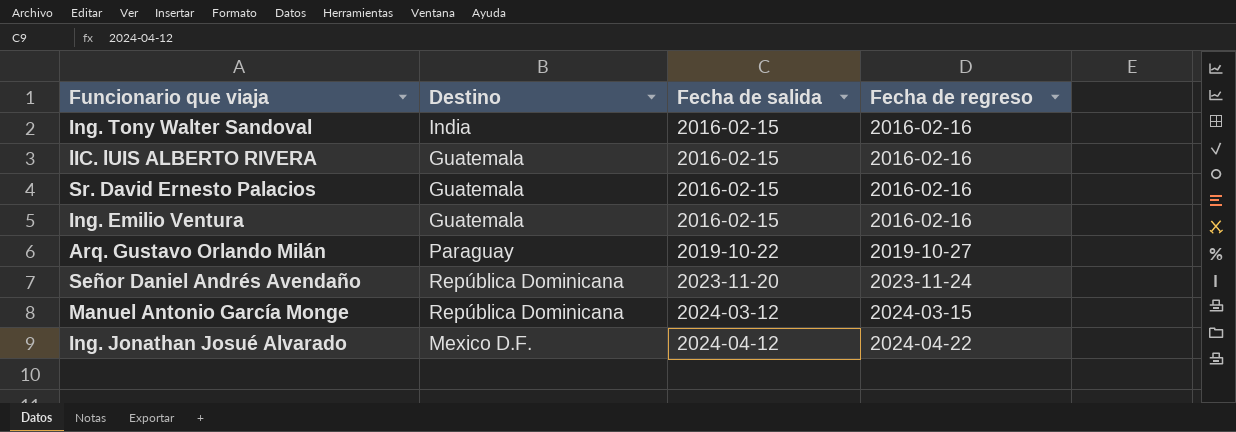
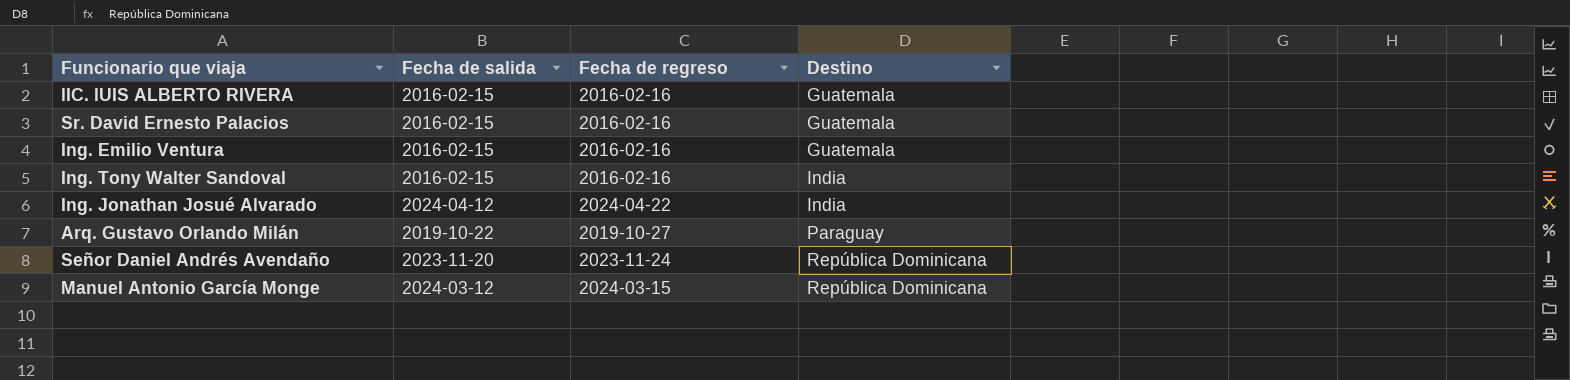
row order: Fecha de salida ascending -> Destino ascending
column Destino | position: 2 -> 4
Ing. Jonathan Josué Alvarado | Destino: Mexico D.F. -> India

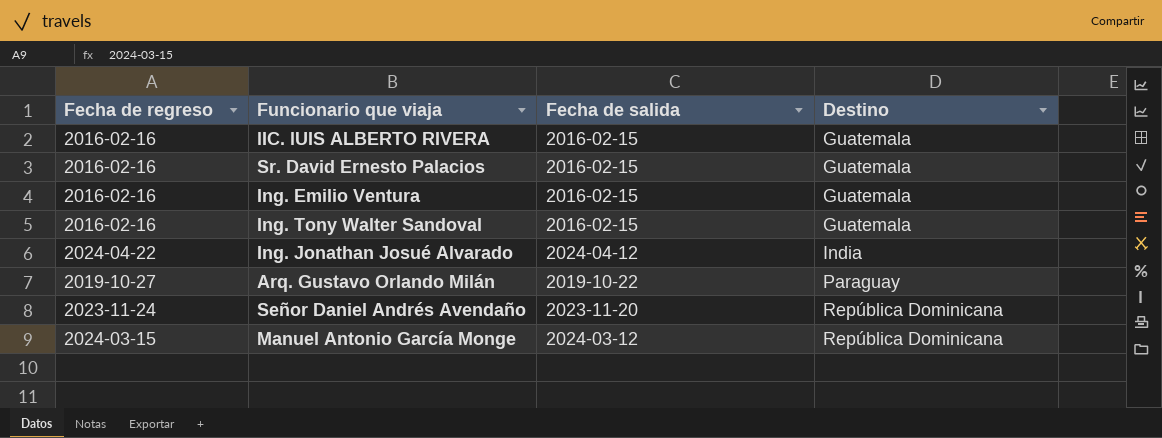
column Fecha de regreso | position: 3 -> 1
Ing. Tony Walter Sandoval | Destino: India -> Guatemala

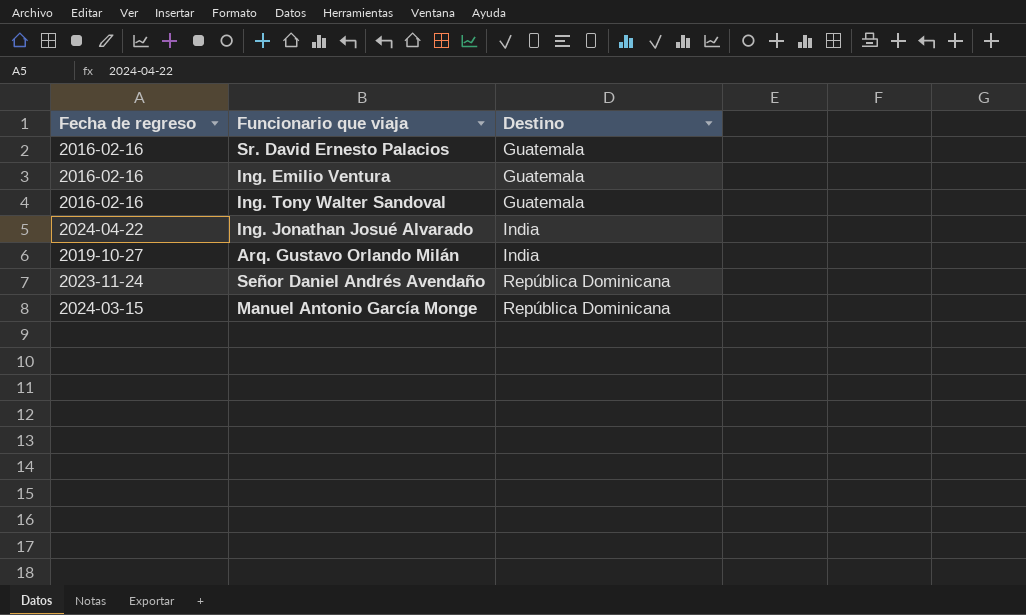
column Fecha de salida | position: 3 -> none
row lIC. lUIS ALBERTO RIVERA: 2016-02-16 | 2016-02-15 | Guatemala -> none
Arq. Gustavo Orlando Milán | Destino: Paraguay -> India

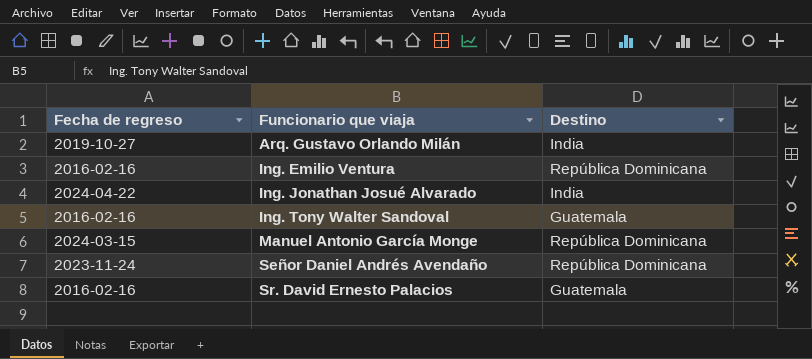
row order: Destino ascending -> Funcionario que viaja ascending
Ing. Emilio Ventura | Destino: Guatemala -> República Dominicana

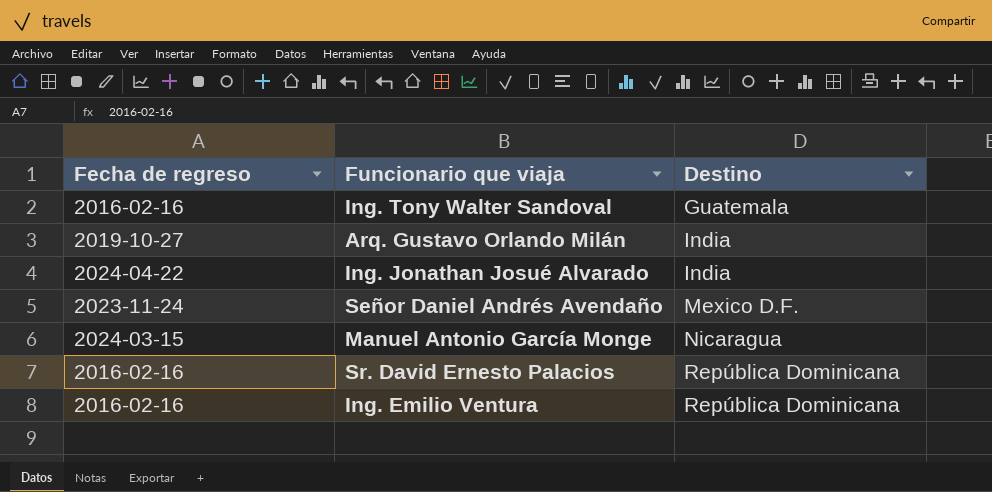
row order: Funcionario que viaja ascending -> Destino ascending
Señor Daniel Andrés Avendaño | Destino: República Dominicana -> Mexico D.F.
Manuel Antonio García Monge | Destino: República Dominicana -> Nicaragua
Sr. David Ernesto Palacios | Destino: Guatemala -> República Dominicana

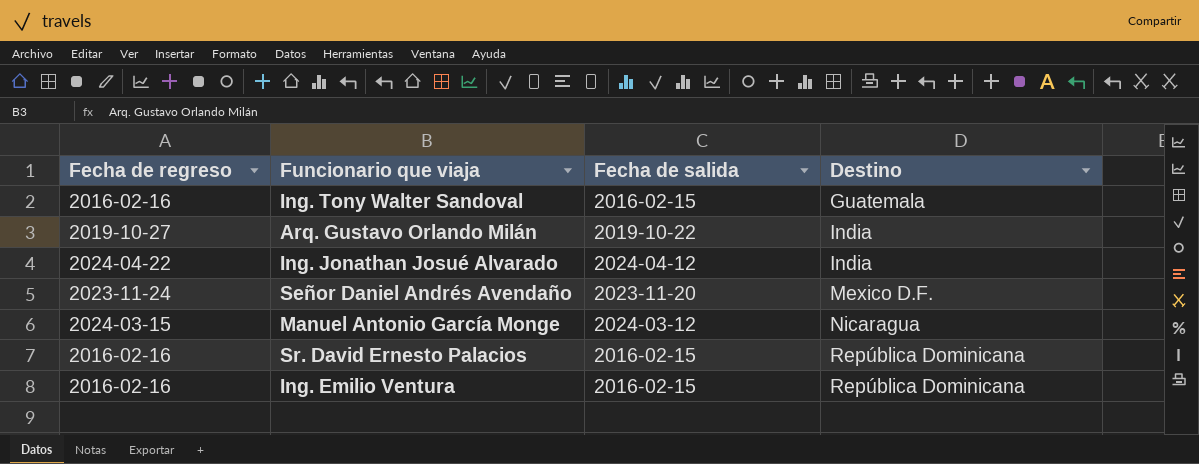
column Fecha de salida | position: none -> 3

